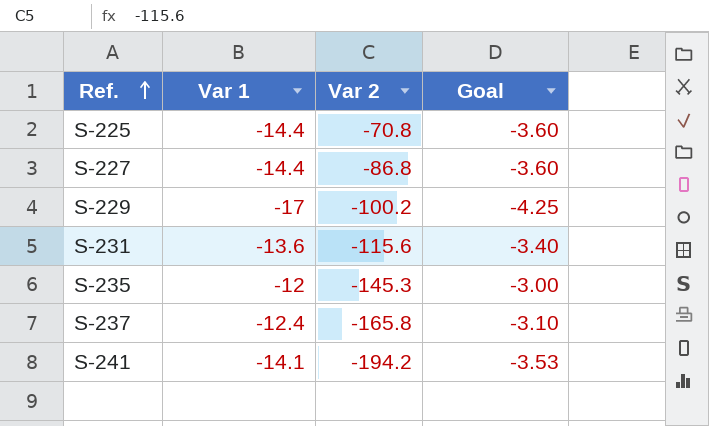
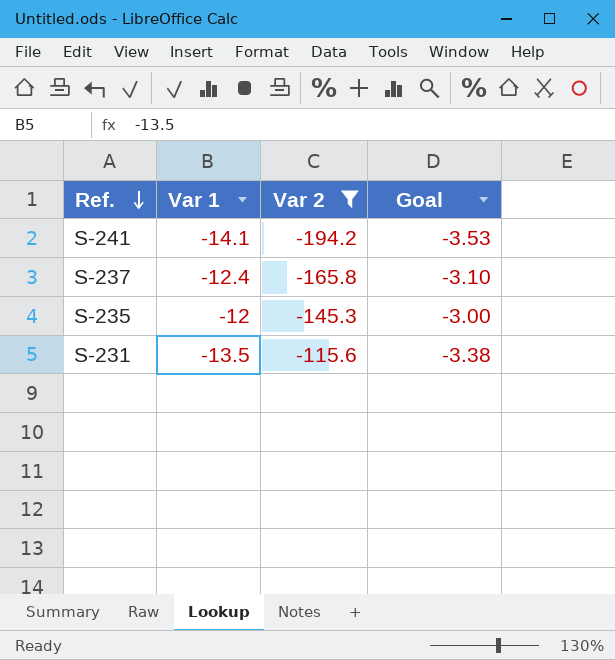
filter: none -> Var 2 <= -115.6
row order: Ref. ascending -> Ref. descending
S-231 | Var 1: -13.6 -> -13.5
S-231 | Goal: -3.40 -> -3.38

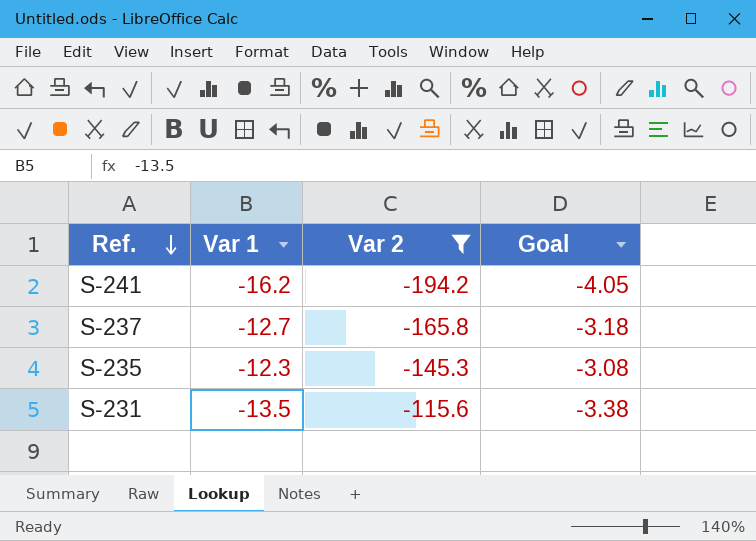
S-241 | Var 1: -14.1 -> -16.2
S-241 | Goal: -3.53 -> -4.05
S-237 | Var 1: -12.4 -> -12.7
S-237 | Goal: -3.10 -> -3.18
S-235 | Var 1: -12 -> -12.3
S-235 | Goal: -3.00 -> -3.08

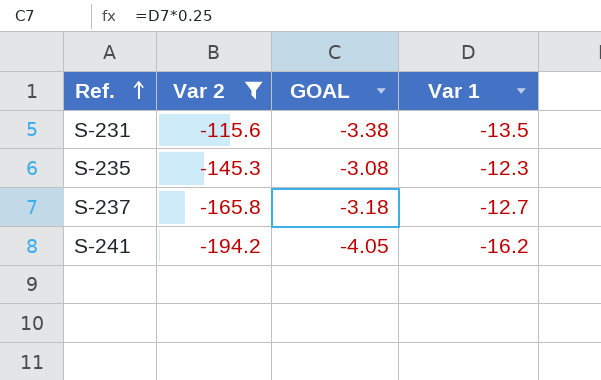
row order: Ref. descending -> Ref. ascending
column name: Goal -> GOAL
column Var 1 | position: 2 -> 4

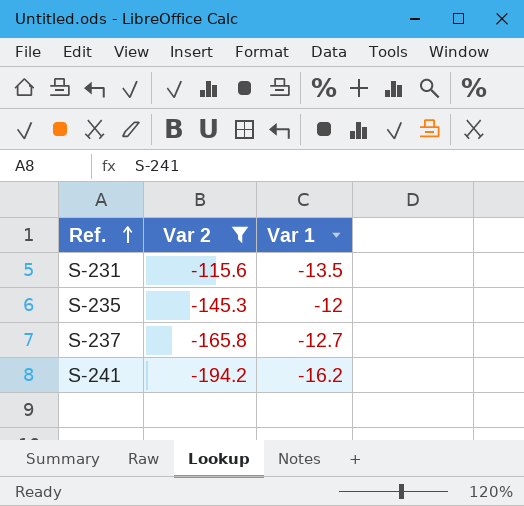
column GOAL | formula: [Var 1] * 0.25 -> none
S-235 | Var 1: -12.3 -> -12

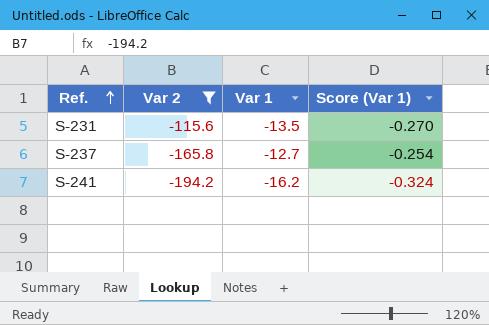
column Score (Var 1) | formula: none -> [Var 1] * 0.02
row S-235: -145.3 | -12 -> none

